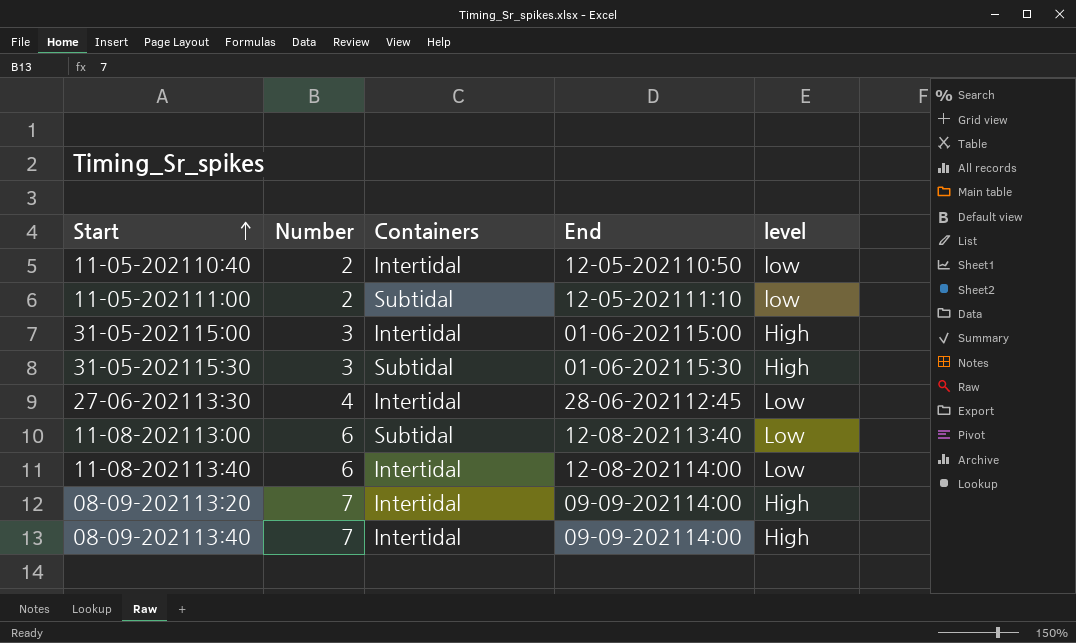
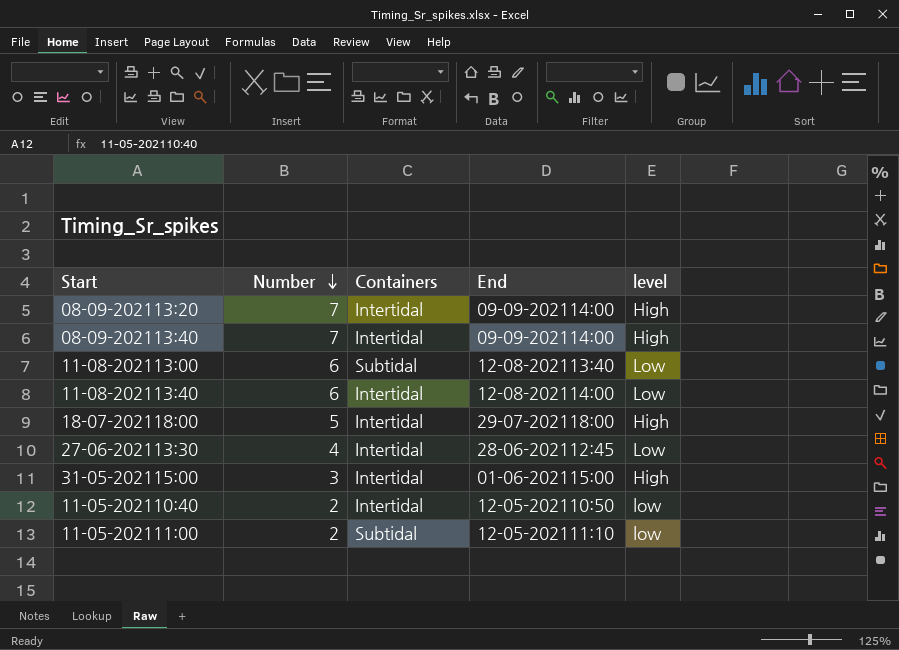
row order: Start ascending -> Number descending
row 31-05-202115:30: 3 | Subtidal | 01-06-202115:30 | High -> none
row 18-07-202118:00: none -> 5 | Intertidal | 29-07-202118:00 | High

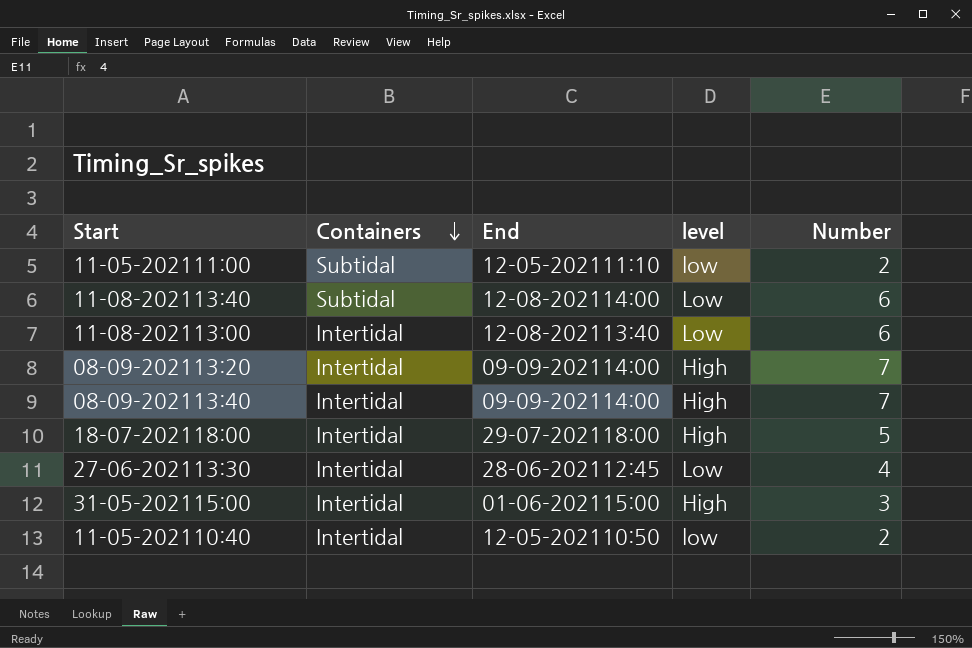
row order: Number descending -> Containers descending
column Number | position: 2 -> 5
11-08-202113:40 | Containers: Intertidal -> Subtidal
11-08-202113:00 | Containers: Subtidal -> Intertidal

